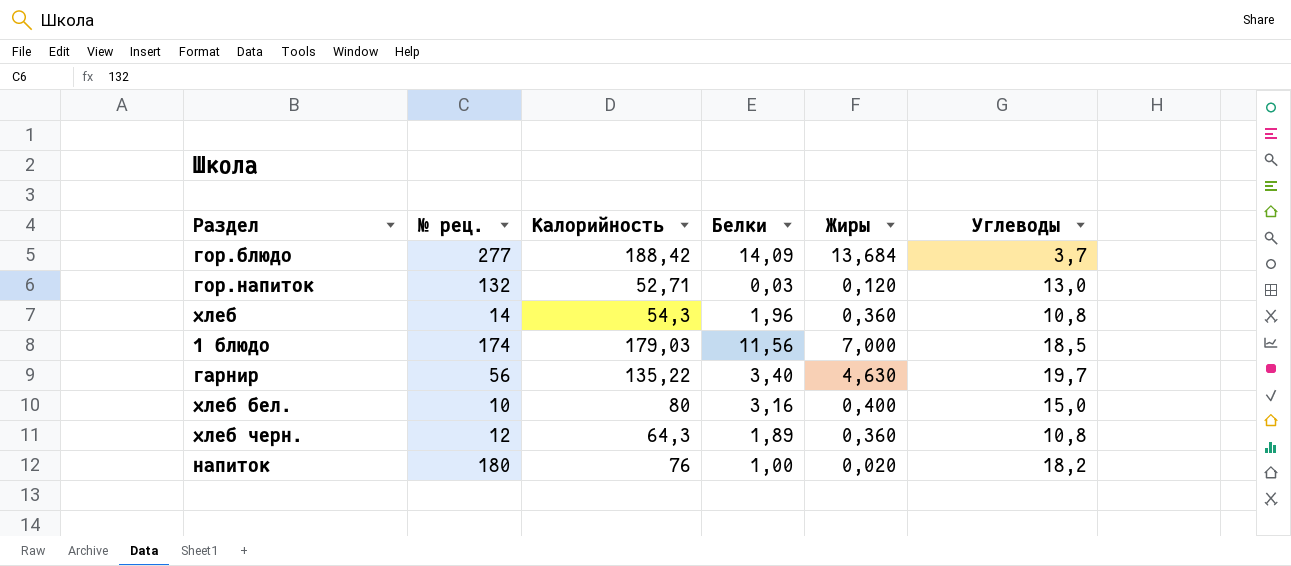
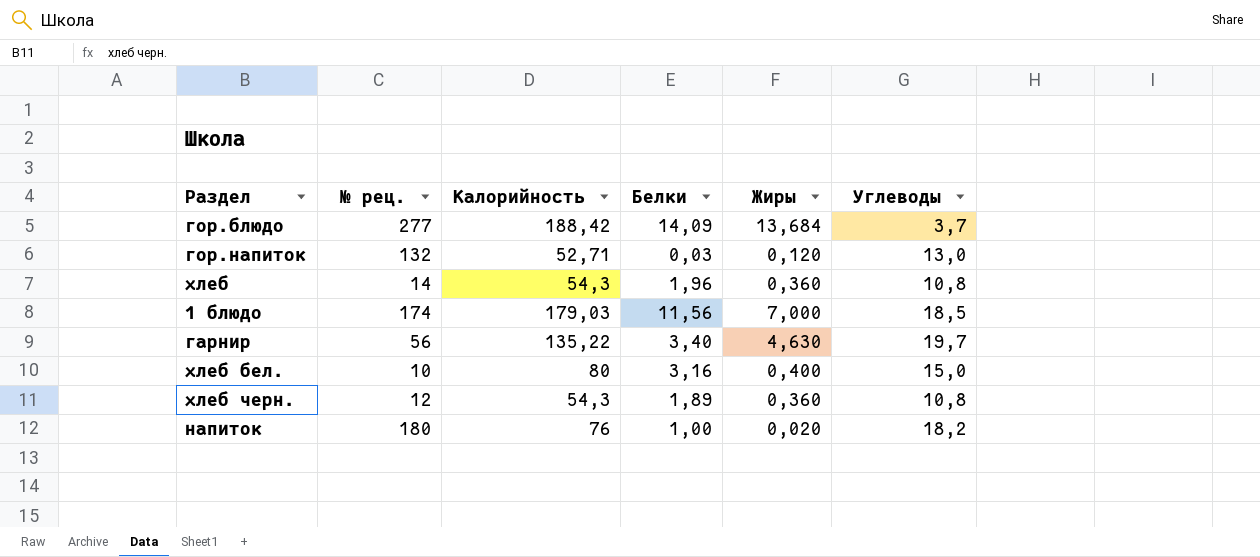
хлеб черн. | Калорийность: 64,3 -> 54,3

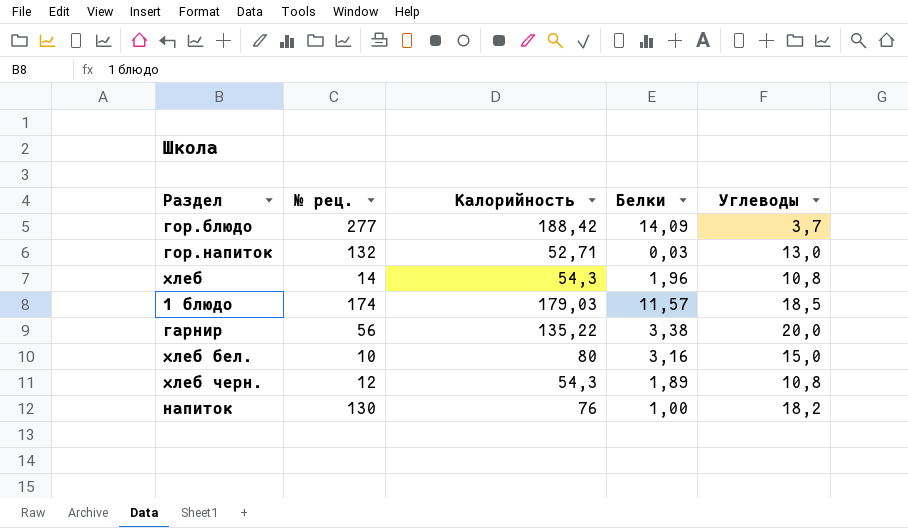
column Жиры | position: 5 -> none
1 блюдо | Белки: 11,56 -> 11,57
гарнир | Белки: 3,40 -> 3,38
гарнир | Углеводы: 19,7 -> 20,0
напиток | № рец.: 180 -> 130

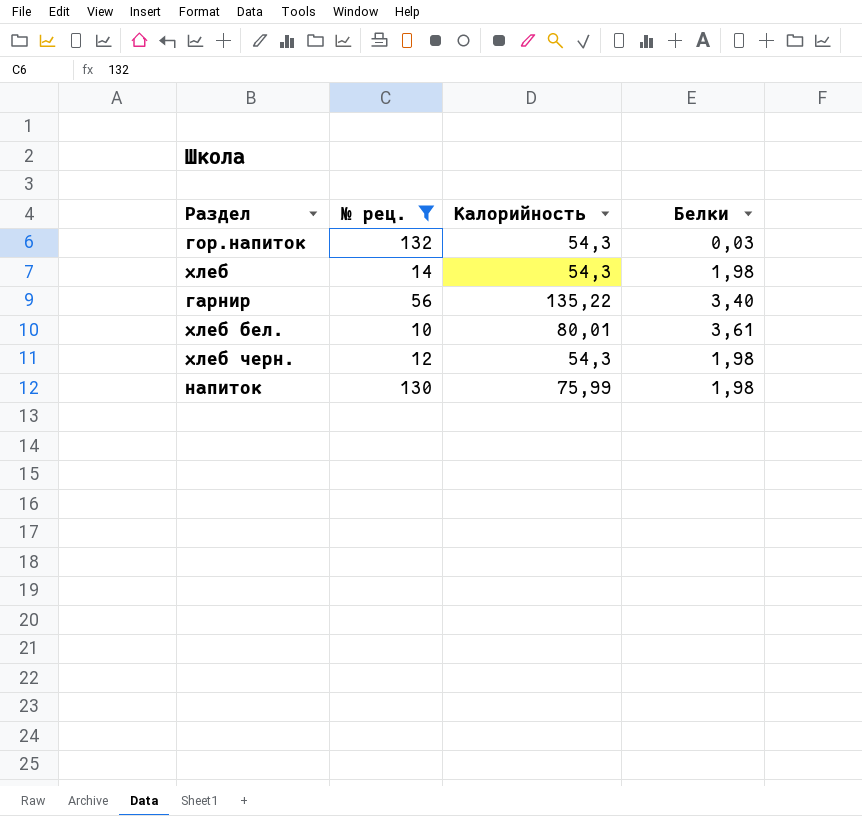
filter: none -> № рец. <= 132
column Углеводы | position: 5 -> none
гор.напиток | Калорийность: 52,71 -> 54,3
хлеб | Белки: 1,96 -> 1,98
гарнир | Белки: 3,38 -> 3,40
хлеб бел. | Калорийность: 80 -> 80,01
хлеб бел. | Белки: 3,16 -> 3,61
хлеб черн. | Белки: 1,89 -> 1,98
напиток | Калорийность: 76 -> 75,99
напиток | Белки: 1,00 -> 1,98

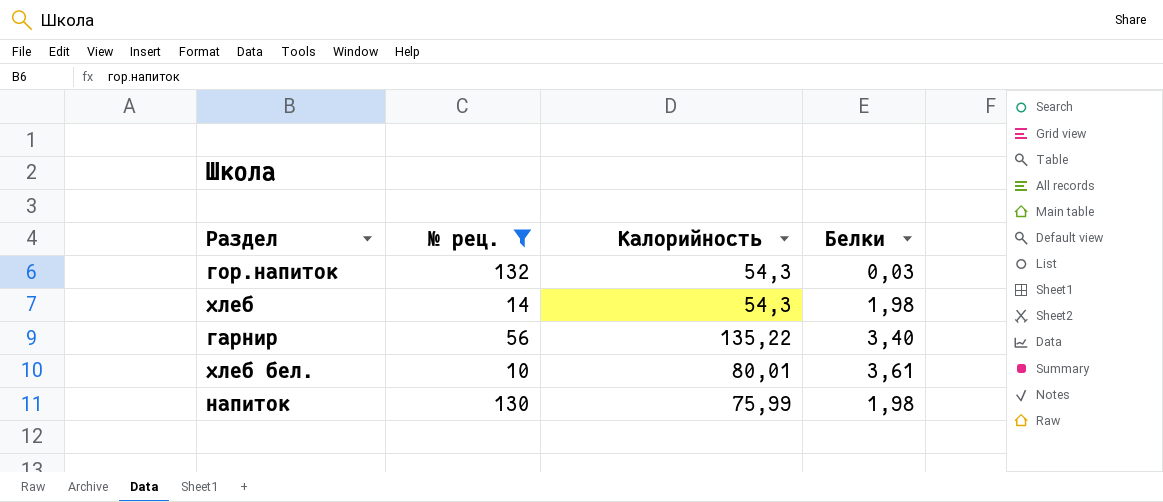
row хлеб черн.: 12 | 54,3 | 1,98 -> none

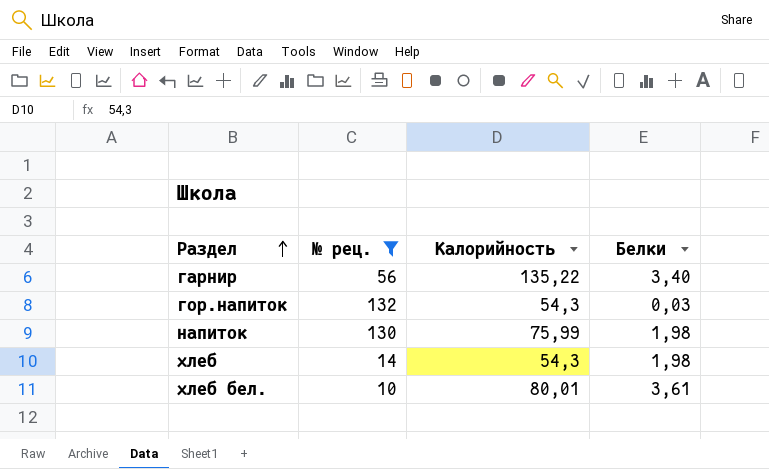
row order: none -> Раздел ascending

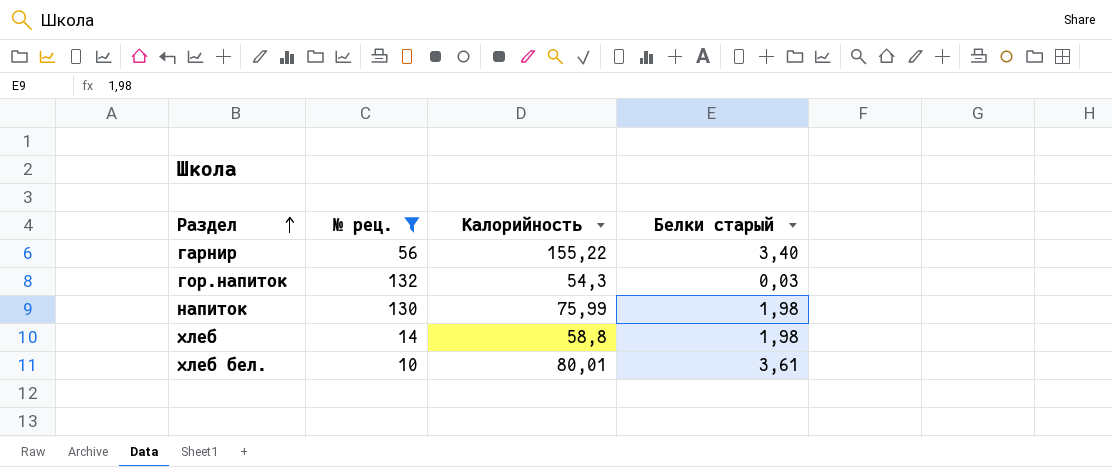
column name: Белки -> Белки старый
гарнир | Калорийность: 135,22 -> 155,22
хлеб | Калорийность: 54,3 -> 58,8

